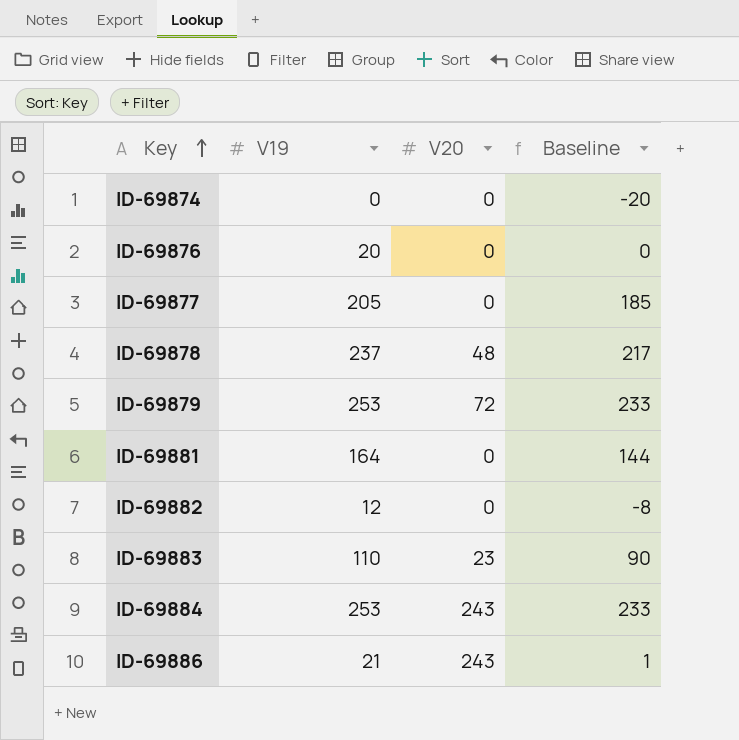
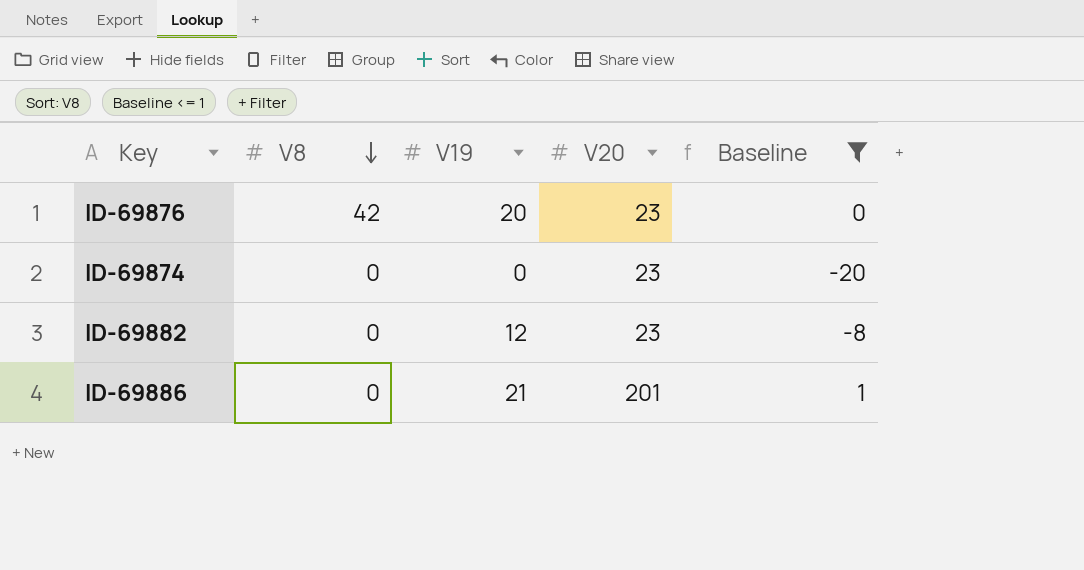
filter: none -> Baseline <= 1
row order: Key ascending -> V8 descending
column V8 | position: none -> 2
ID-69876 | V20: 0 -> 23
ID-69874 | V20: 0 -> 23
ID-69882 | V20: 0 -> 23
ID-69886 | V20: 243 -> 201

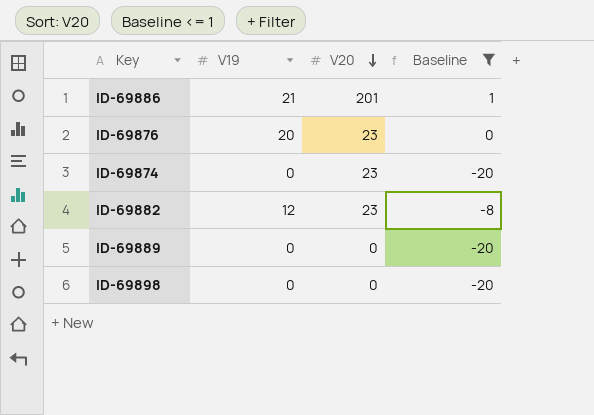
row order: V8 descending -> V20 descending
column V8 | position: 2 -> none
row ID-69889: none -> 0 | 0 | -20
row ID-69898: none -> 0 | 0 | -20

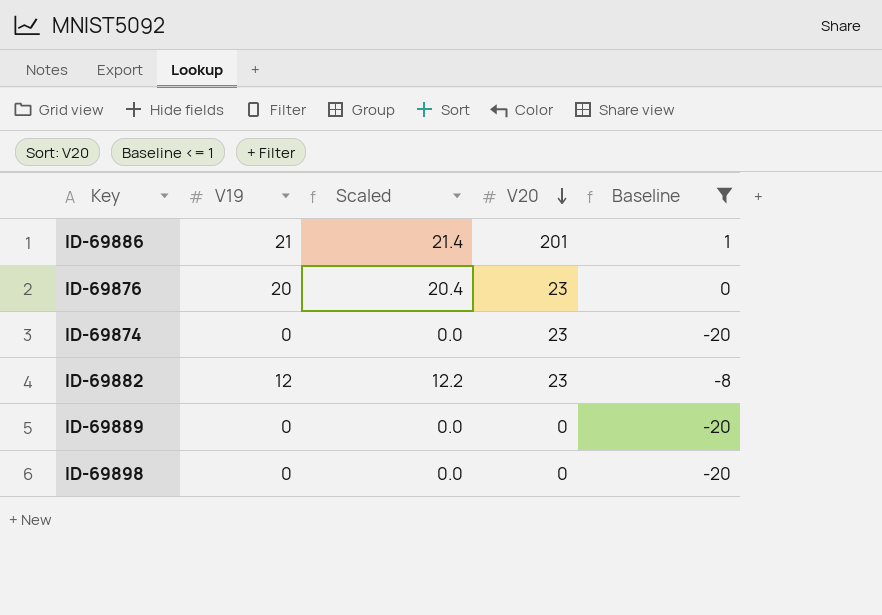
column Scaled | formula: none -> [V19] * 1.02

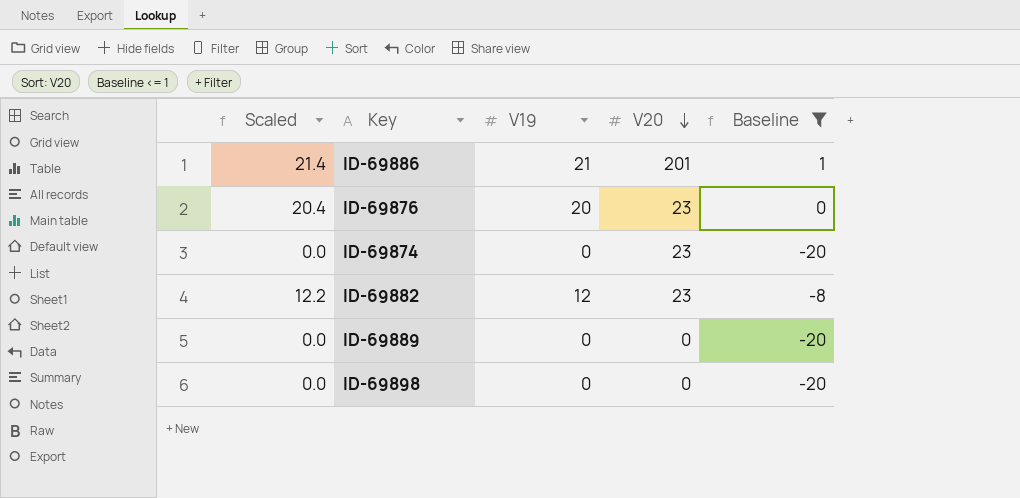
column Scaled | position: 3 -> 1

